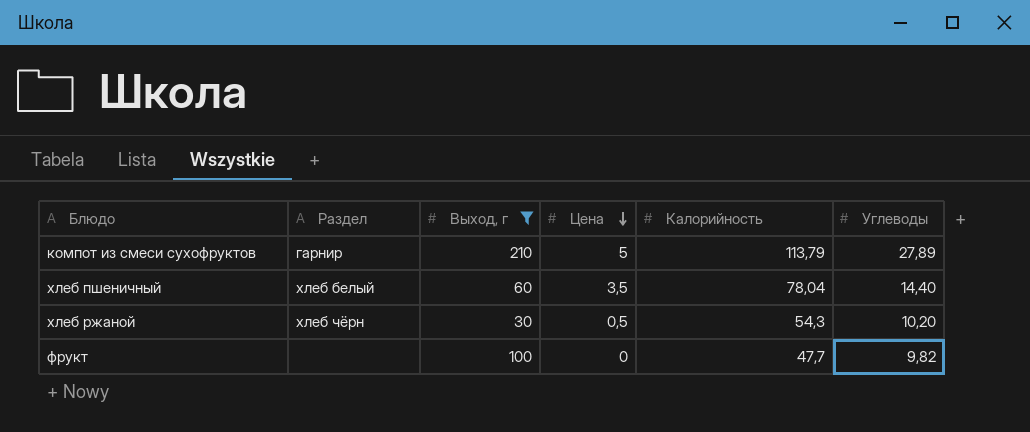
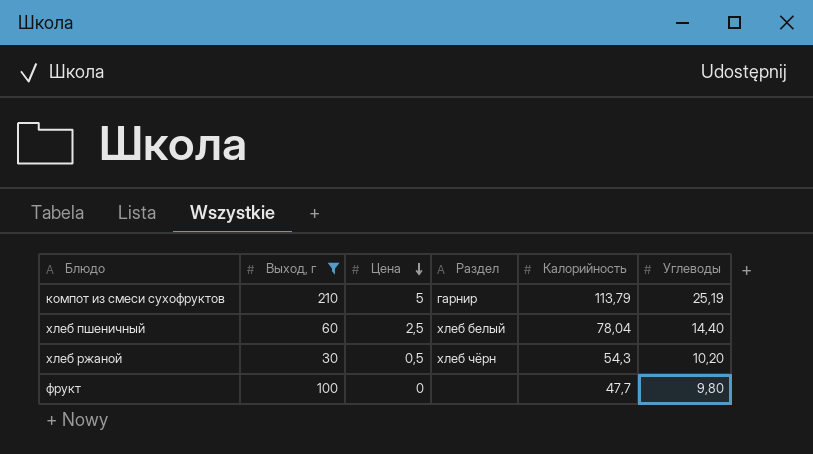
column Раздел | position: 2 -> 4
компот из смеси сухофруктов | Углеводы: 27,89 -> 25,19
хлеб пшеничный | Цена: 3,5 -> 2,5
фрукт | Углеводы: 9,82 -> 9,80

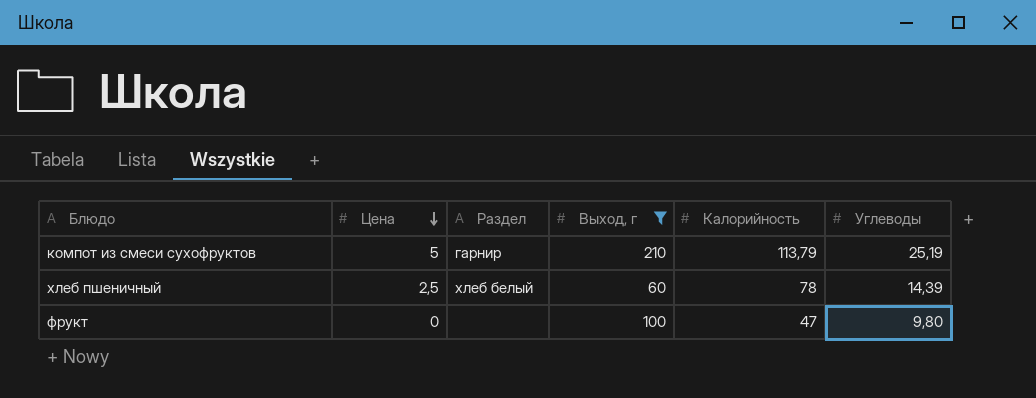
column Выход, г | position: 2 -> 4
row хлеб ржаной: 30 | 0,5 | хлеб чёрн | 54,3 | 10,20 -> none
хлеб пшеничный | Калорийность: 78,04 -> 78
хлеб пшеничный | Углеводы: 14,40 -> 14,39
фрукт | Калорийность: 47,7 -> 47

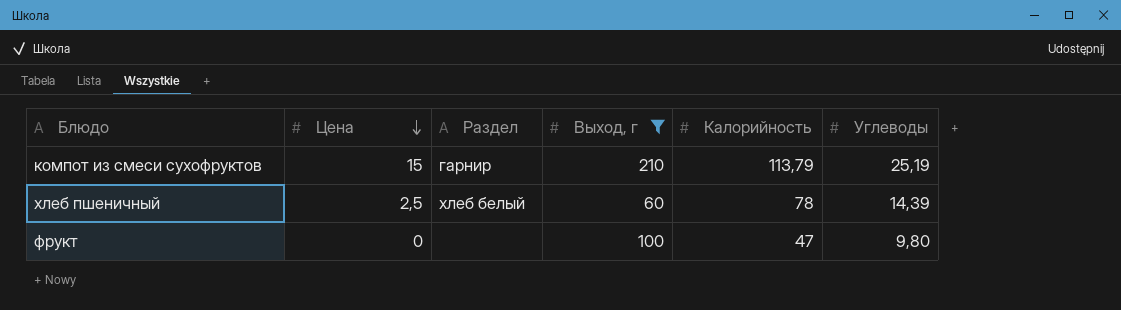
компот из смеси сухофруктов | Цена: 5 -> 15

